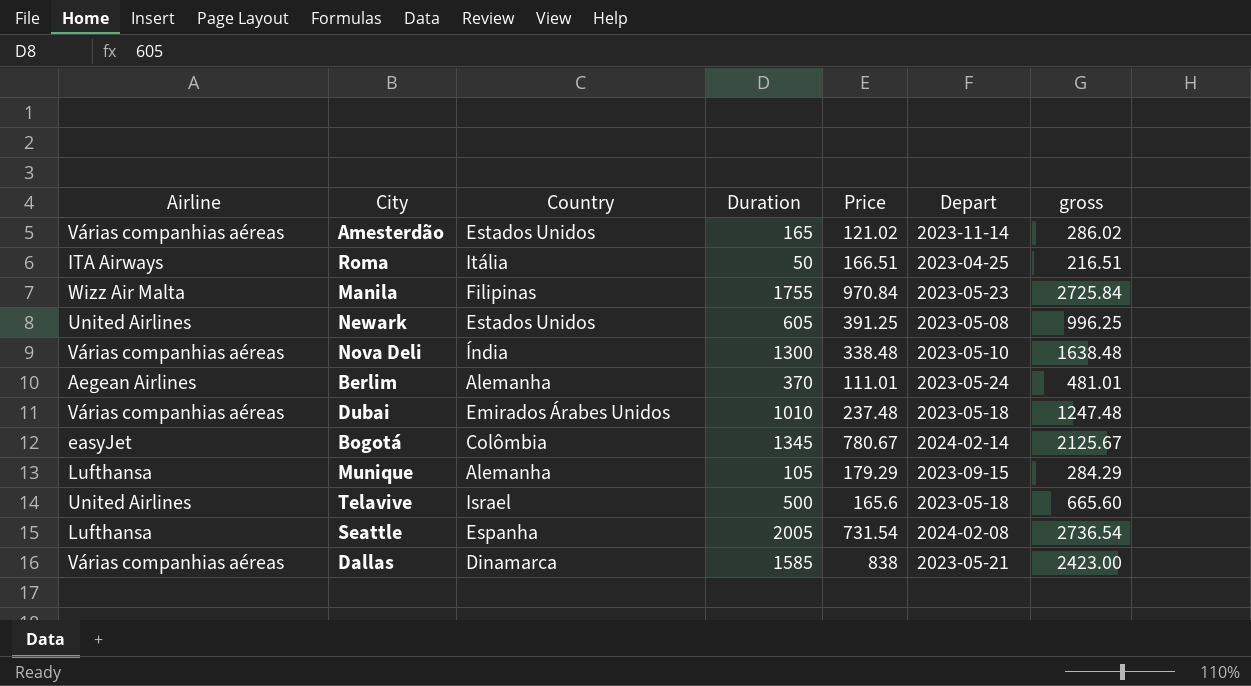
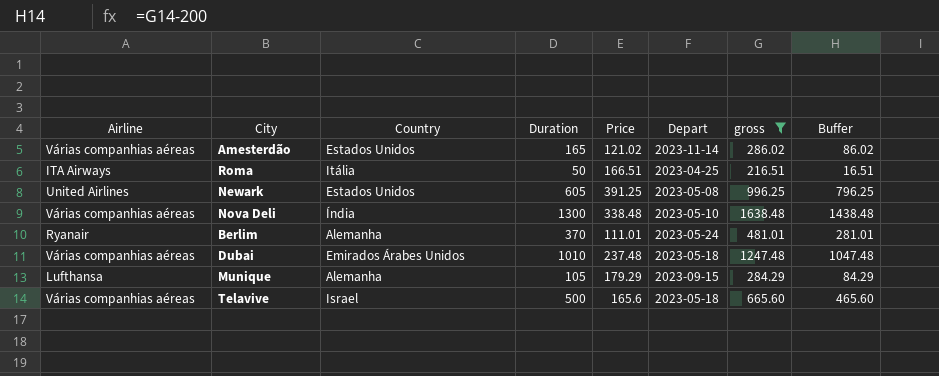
filter: none -> gross <= 1638.48
column Buffer | formula: none -> [gross] - 200
Berlim | Airline: Aegean Airlines -> Ryanair
Telavive | Airline: United Airlines -> Várias companhias aéreas

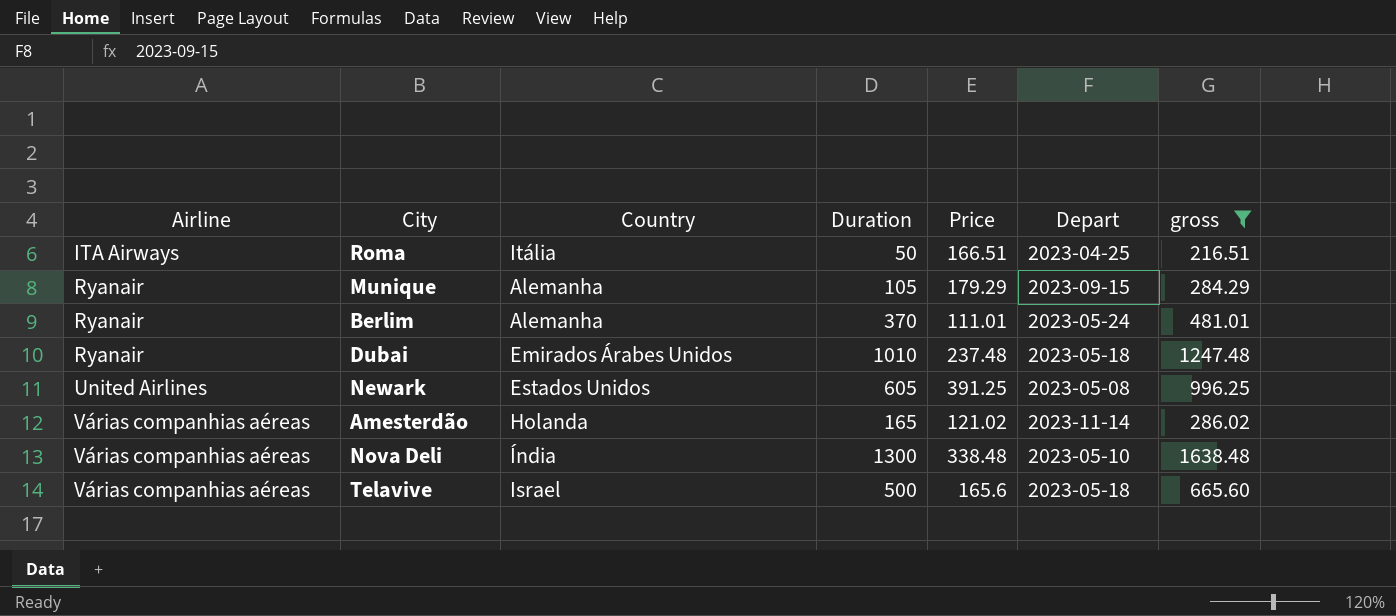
row order: none -> Airline ascending
column Buffer | formula: [gross] - 200 -> none
Munique | Airline: Lufthansa -> Ryanair
Dubai | Airline: Várias companhias aéreas -> Ryanair
Amesterdão | Country: Estados Unidos -> Holanda

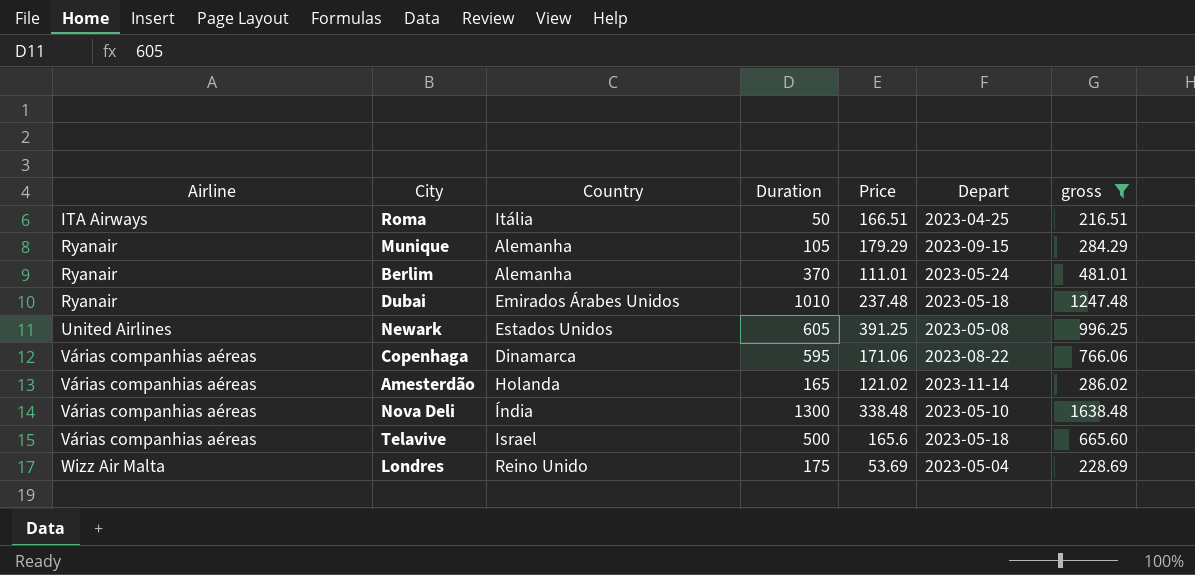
row Copenhaga: none -> Várias companhias aéreas | Dinamarca | 595 | 171.06 | 2023-08-22 | 766.06
row Londres: none -> Wizz Air Malta | Reino Unido | 175 | 53.69 | 2023-05-04 | 228.69

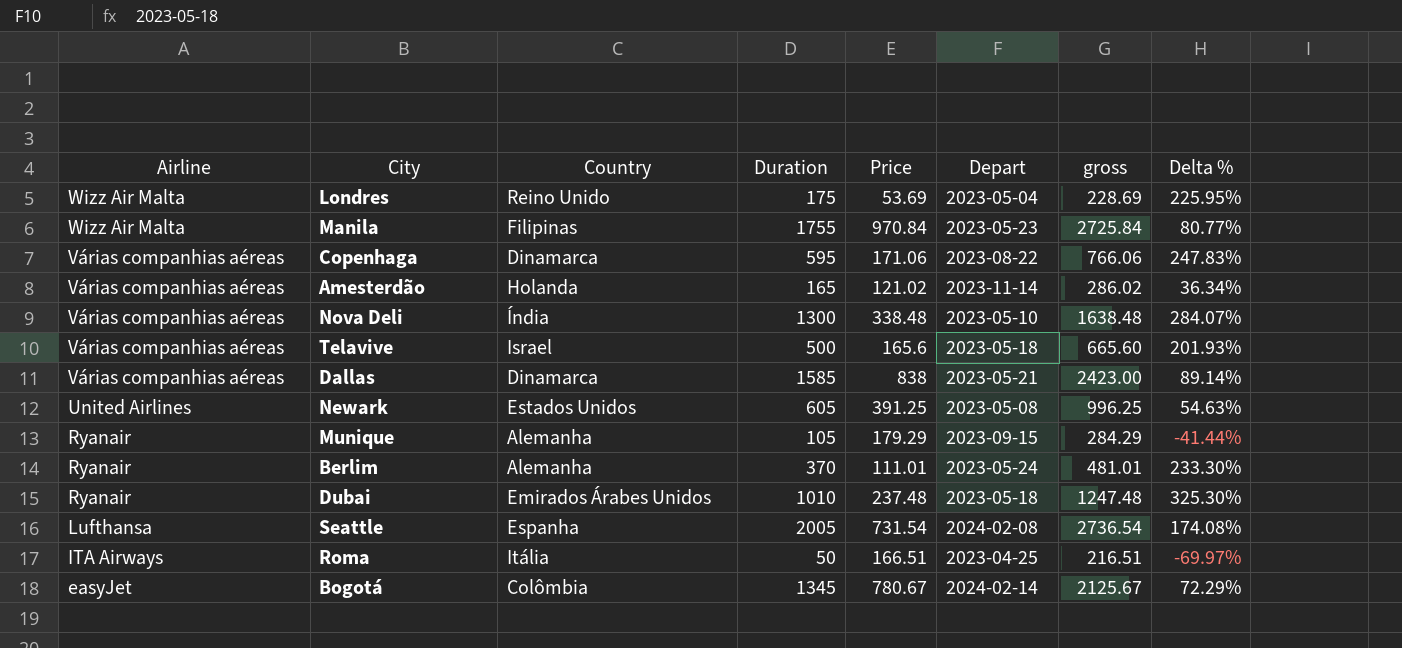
filter: gross <= 1638.48 -> none
row order: Airline ascending -> Airline descending
column Delta % | formula: none -> ([Duration] - [Price]) / [Price]

